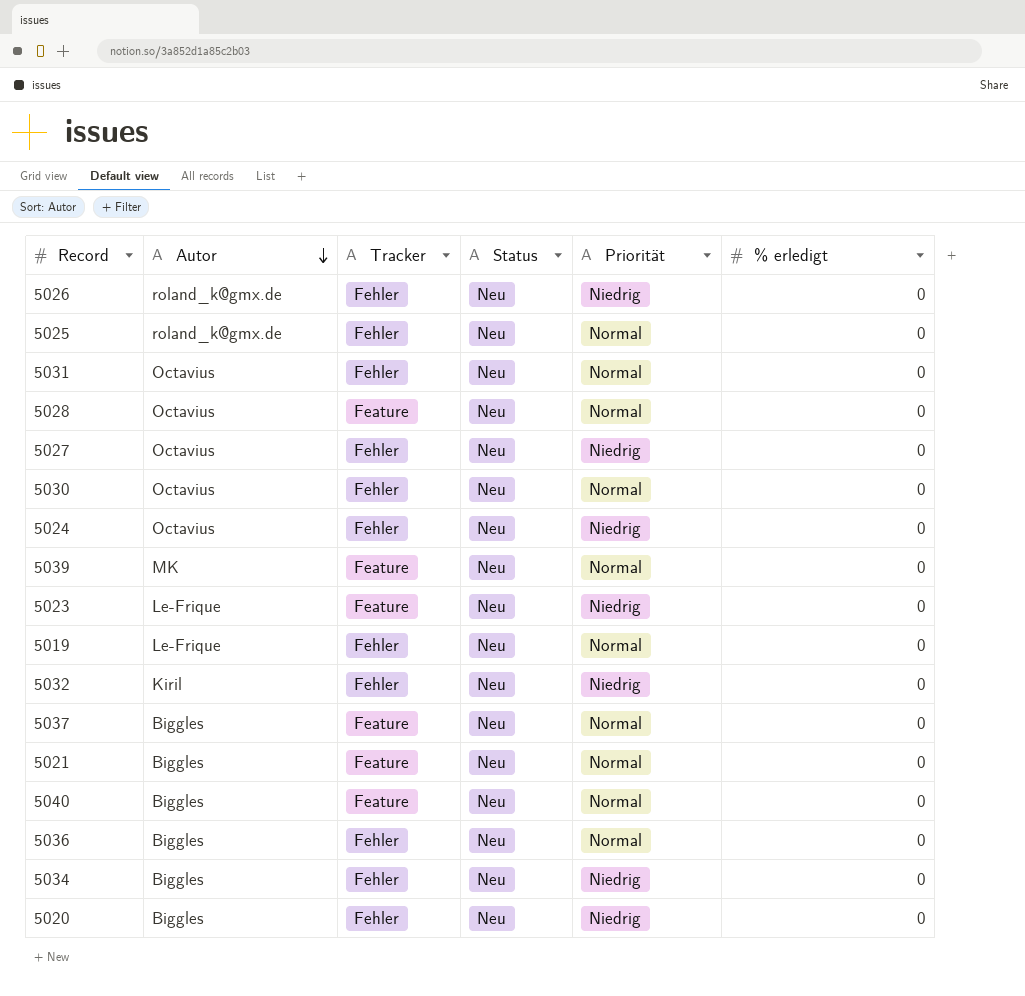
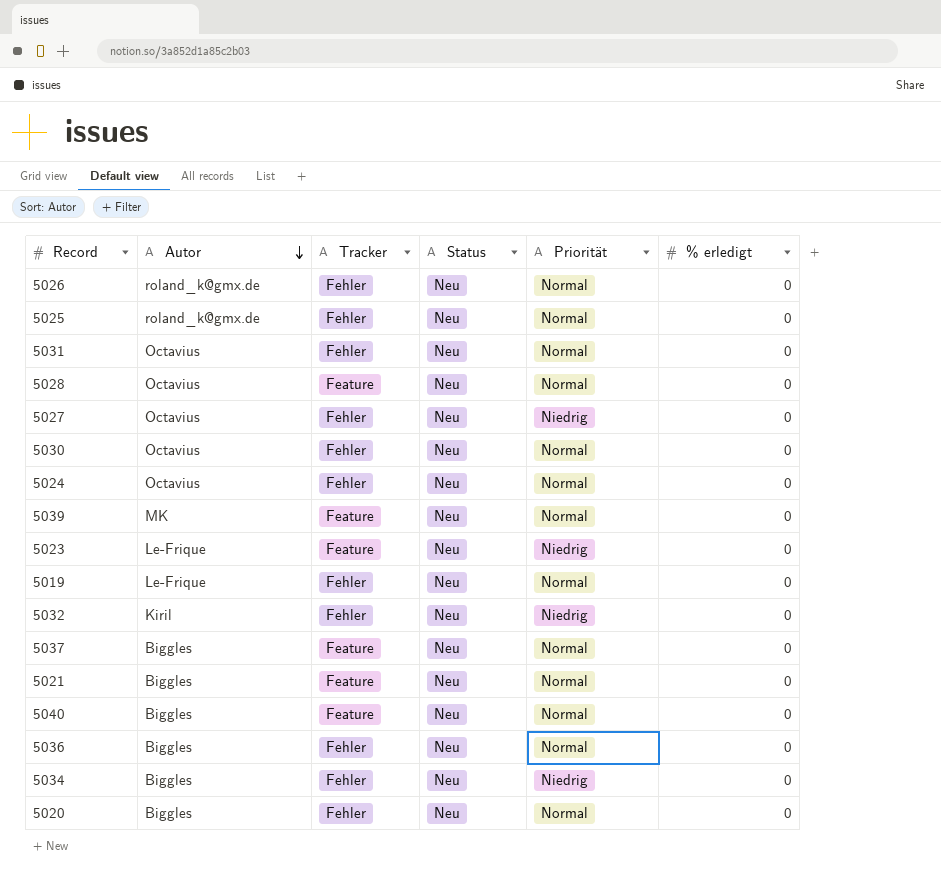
5026 | Priorität: Niedrig -> Normal
5024 | Priorität: Niedrig -> Normal
5020 | Priorität: Niedrig -> Normal

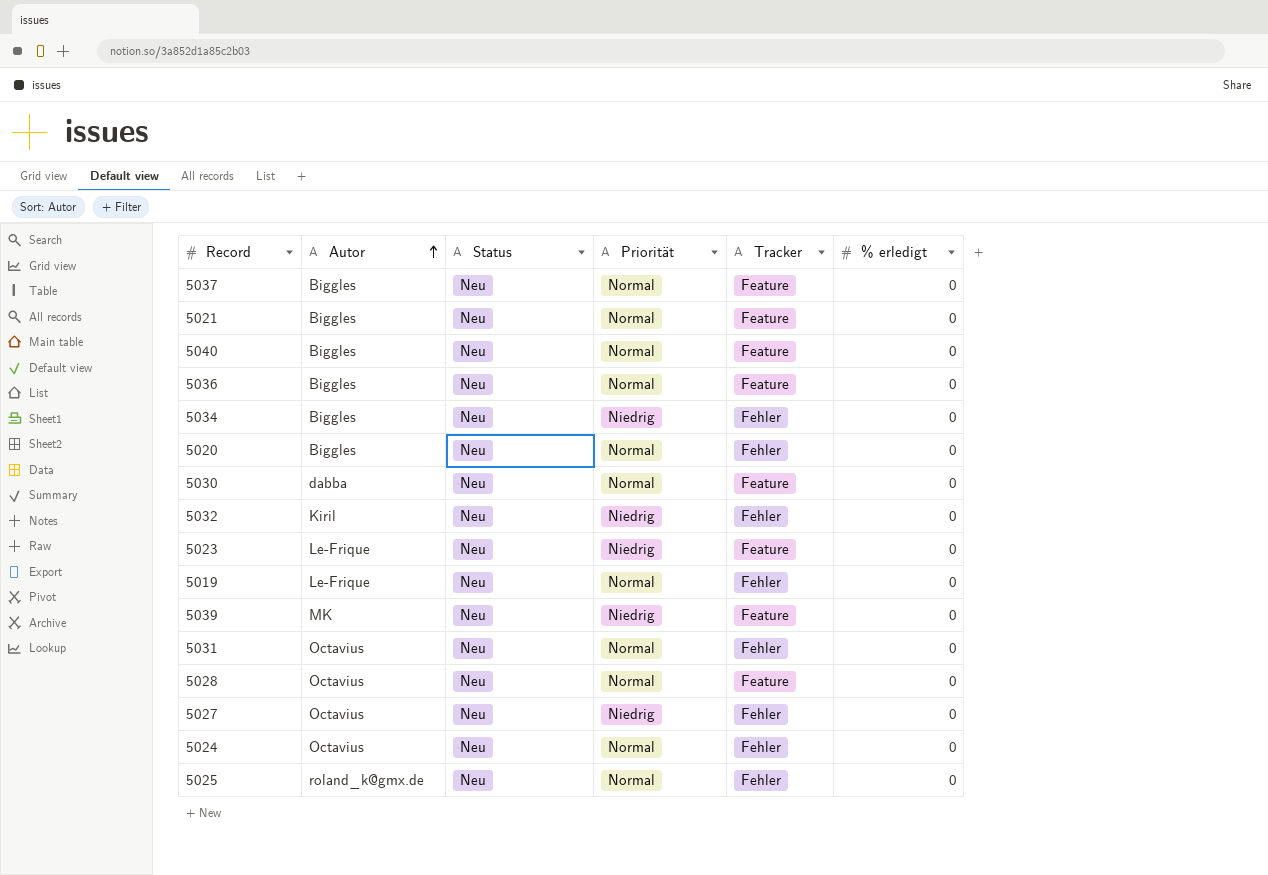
row order: Autor descending -> Autor ascending
column Tracker | position: 3 -> 5
row 5026: roland_k@gmx.de | Fehler | Neu | Normal | 0 -> none
5036 | Tracker: Fehler -> Feature
5030 | Autor: Octavius -> dabba
5030 | Tracker: Fehler -> Feature
5039 | Priorität: Normal -> Niedrig

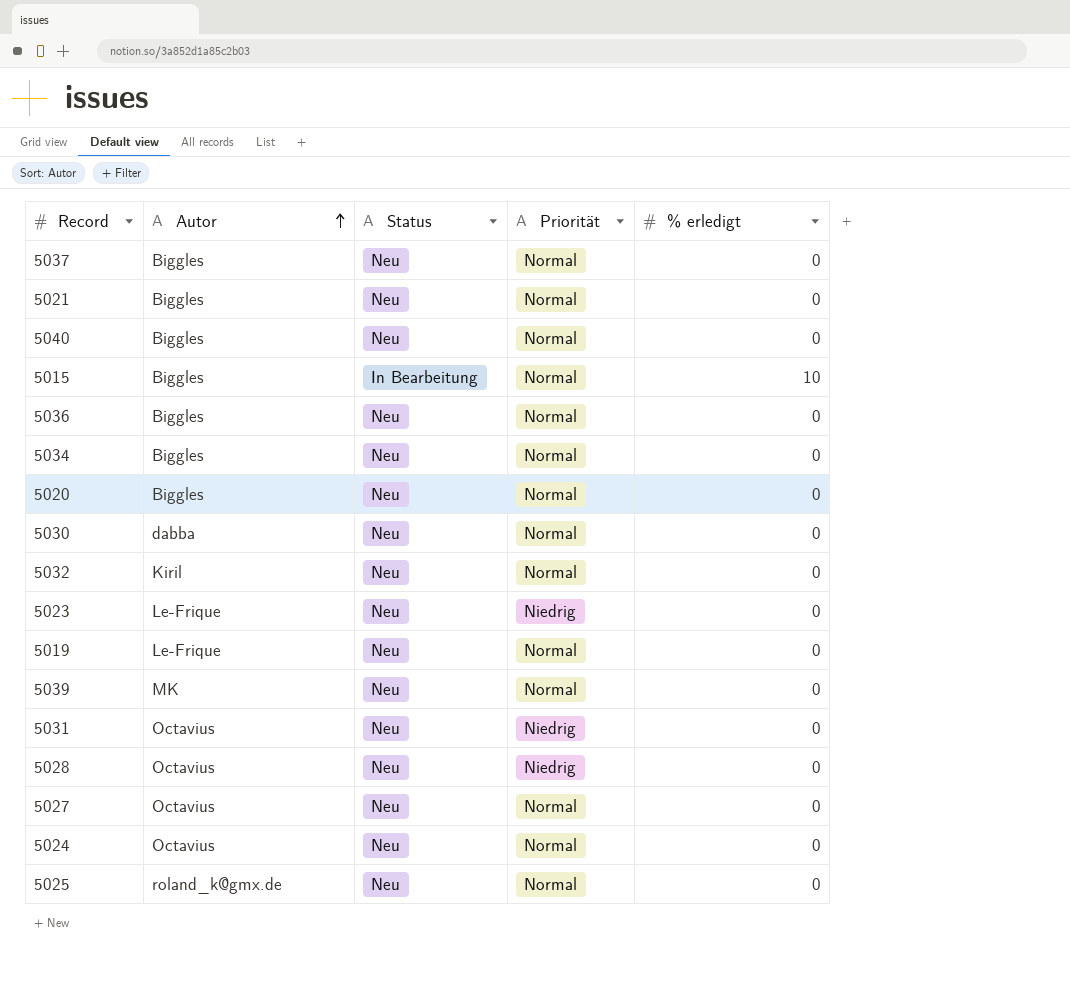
column Tracker | position: 5 -> none
row 5015: none -> Biggles | In Bearbeitung | Normal | 10
5034 | Priorität: Niedrig -> Normal
5032 | Priorität: Niedrig -> Normal
5039 | Priorität: Niedrig -> Normal
5031 | Priorität: Normal -> Niedrig
5028 | Priorität: Normal -> Niedrig
5027 | Priorität: Niedrig -> Normal

